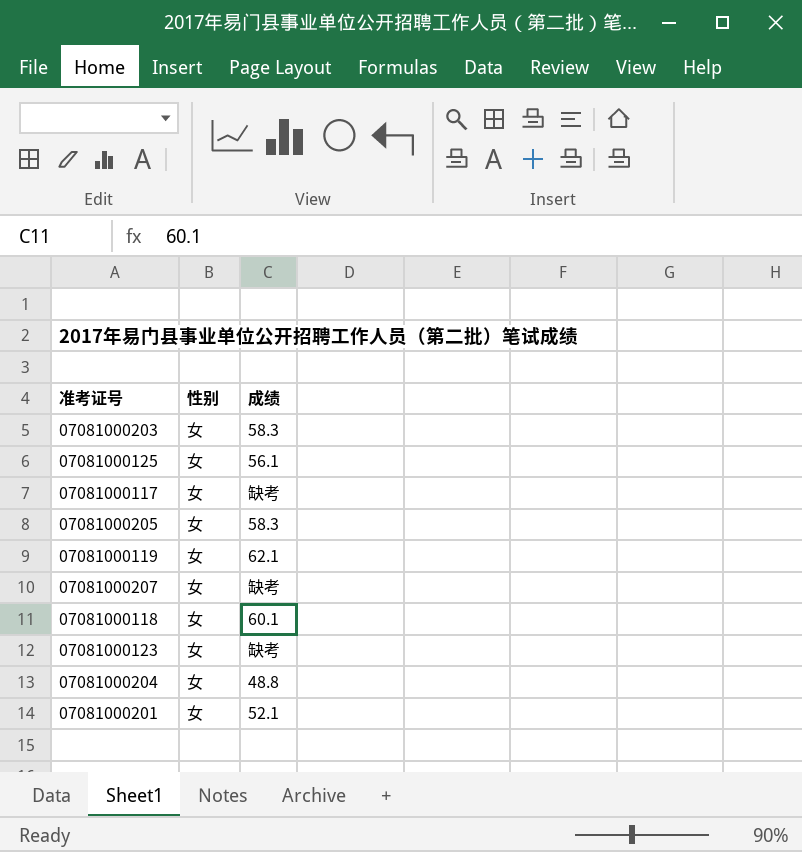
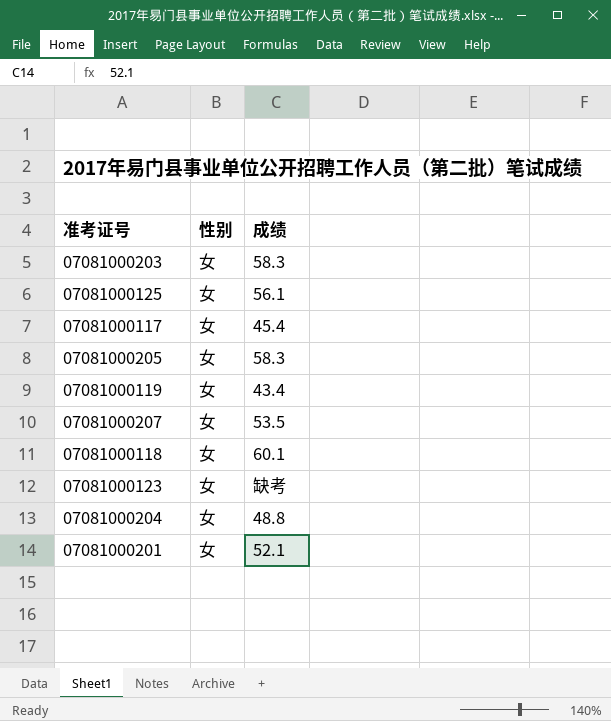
07081000117 | 成绩: 缺考 -> 45.4
07081000119 | 成绩: 62.1 -> 43.4
07081000207 | 成绩: 缺考 -> 53.5

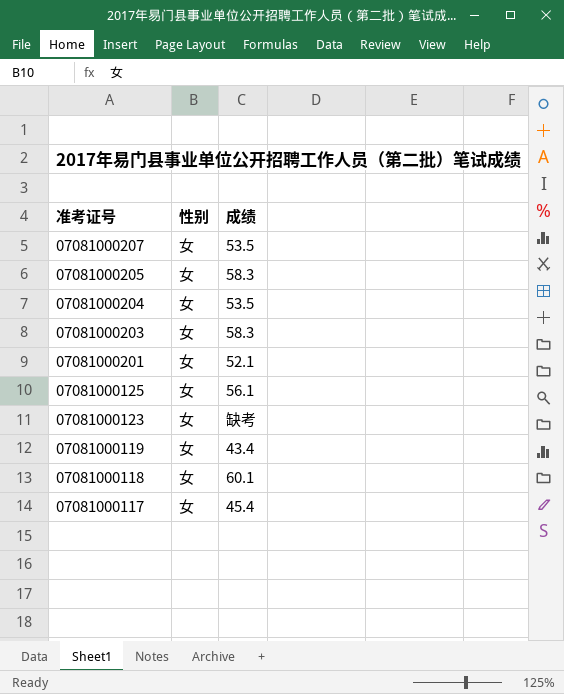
row order: none -> 准考证号 descending
07081000204 | 成绩: 48.8 -> 53.5

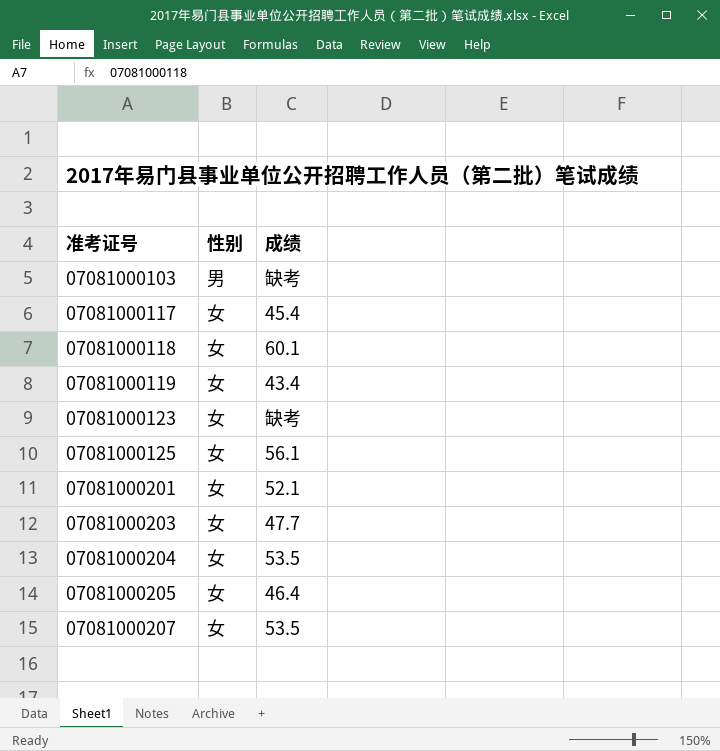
row order: 准考证号 descending -> 准考证号 ascending
row 07081000103: none -> 男 | 缺考
07081000203 | 成绩: 58.3 -> 47.7
07081000205 | 成绩: 58.3 -> 46.4

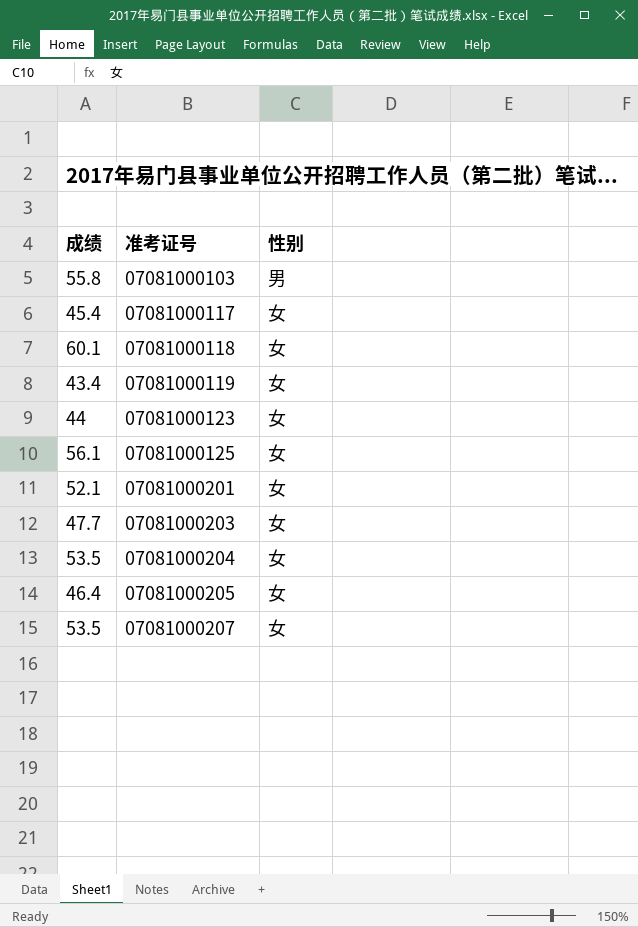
column 成绩 | position: 3 -> 1
07081000103 | 成绩: 缺考 -> 55.8
07081000123 | 成绩: 缺考 -> 44

